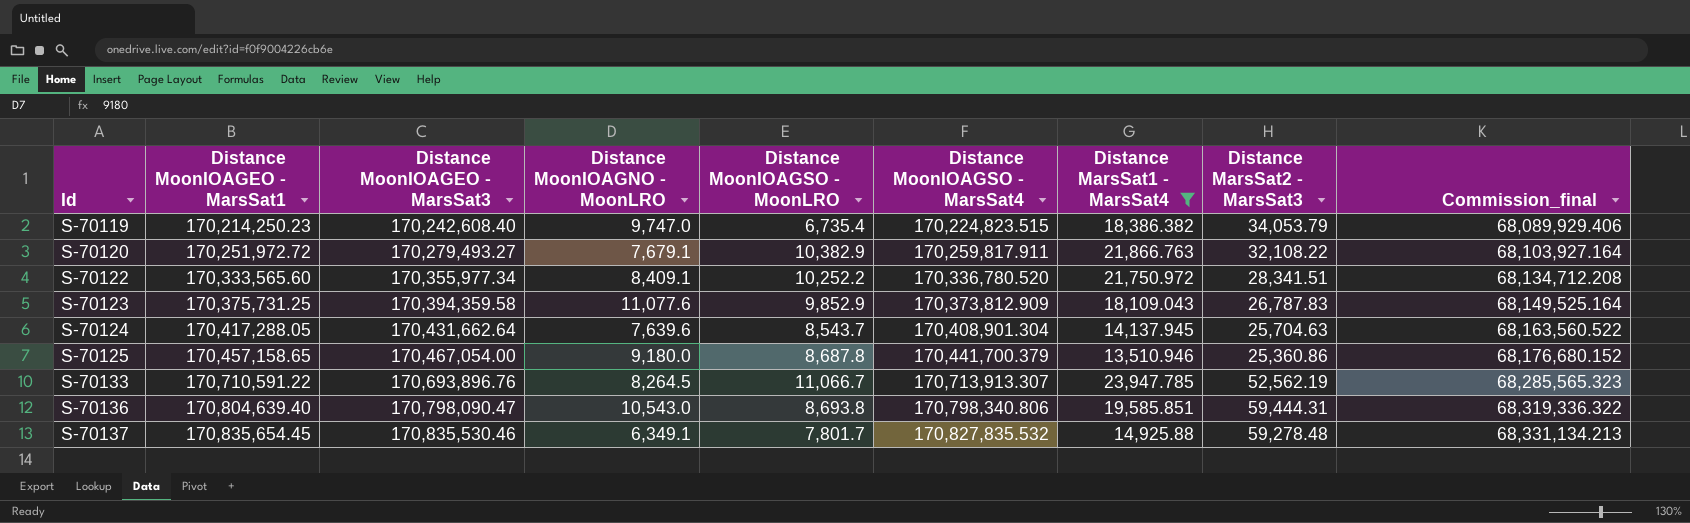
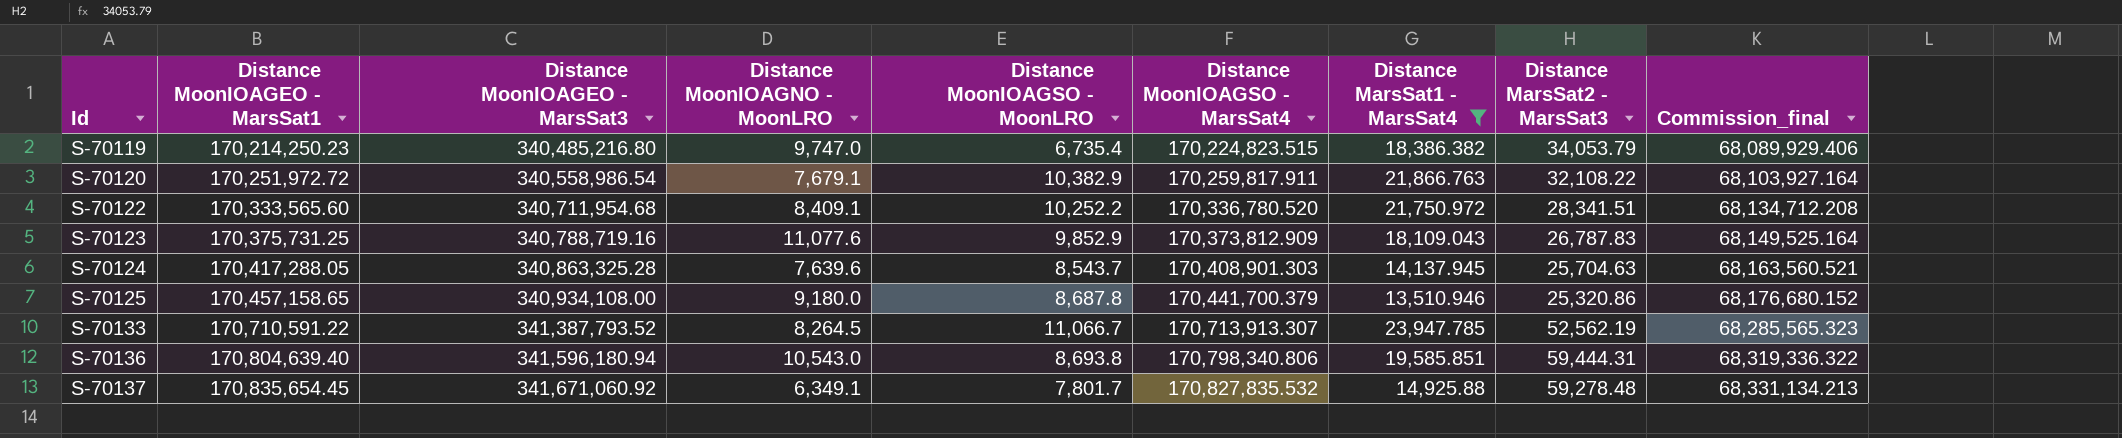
S-70119 | Distance MoonIOAGEO - MarsSat3: 170,242,608.40 -> 340,485,216.80
S-70120 | Distance MoonIOAGEO - MarsSat3: 170,279,493.27 -> 340,558,986.54
S-70122 | Distance MoonIOAGEO - MarsSat3: 170,355,977.34 -> 340,711,954.68
S-70123 | Distance MoonIOAGEO - MarsSat3: 170,394,359.58 -> 340,788,719.16
S-70124 | Distance MoonIOAGEO - MarsSat3: 170,431,662.64 -> 340,863,325.28
S-70124 | Distance MoonIOAGSO - MarsSat4: 170,408,901.304 -> 170,408,901.303
S-70124 | Commission_final: 68,163,560.522 -> 68,163,560.521
S-70125 | Distance MoonIOAGEO - MarsSat3: 170,467,054.00 -> 340,934,108.00
S-70125 | Distance MarsSat2 - MarsSat3: 25,360.86 -> 25,320.86
S-70133 | Distance MoonIOAGEO - MarsSat3: 170,693,896.76 -> 341,387,793.52
S-70136 | Distance MoonIOAGEO - MarsSat3: 170,798,090.47 -> 341,596,180.94
S-70137 | Distance MoonIOAGEO - MarsSat3: 170,835,530.46 -> 341,671,060.92

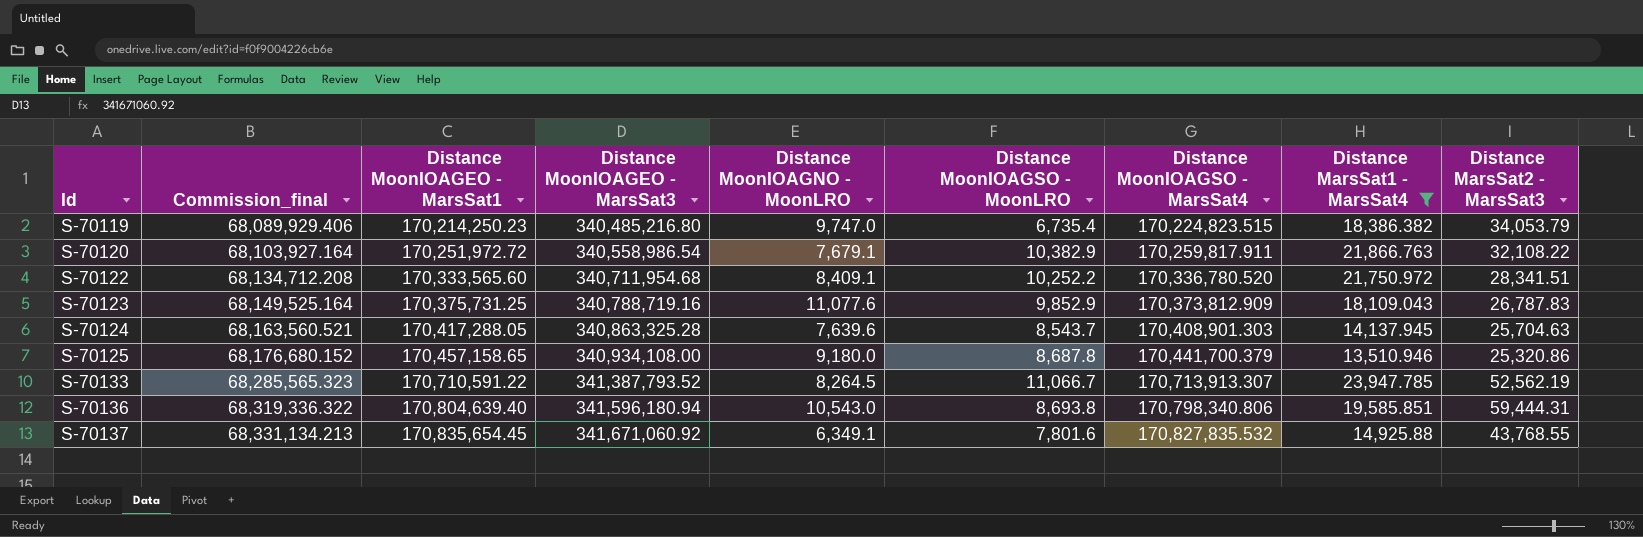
column Commission_final | position: 9 -> 2
S-70137 | Distance MoonIOAGSO - MoonLRO: 7,801.7 -> 7,801.6
S-70137 | Distance MarsSat2 - MarsSat3: 59,278.48 -> 43,768.55

